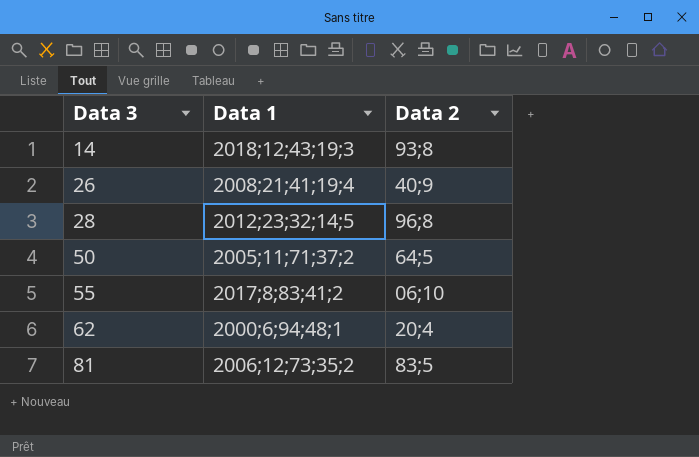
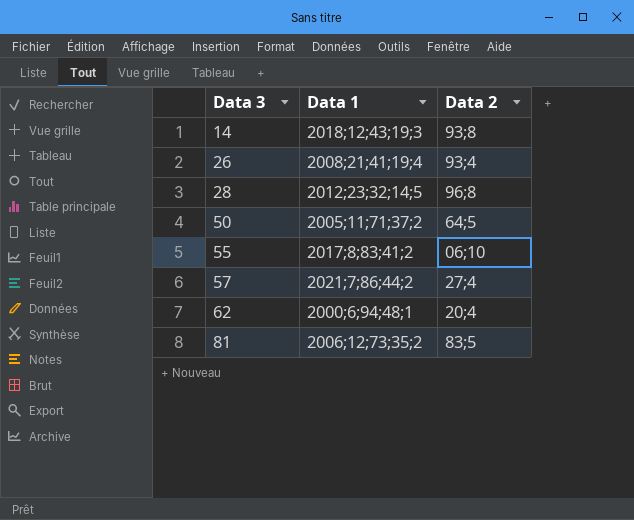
26 | Data 2: 40;9 -> 93;4
row 57: none -> 2021;7;86;44;2 | 27;4

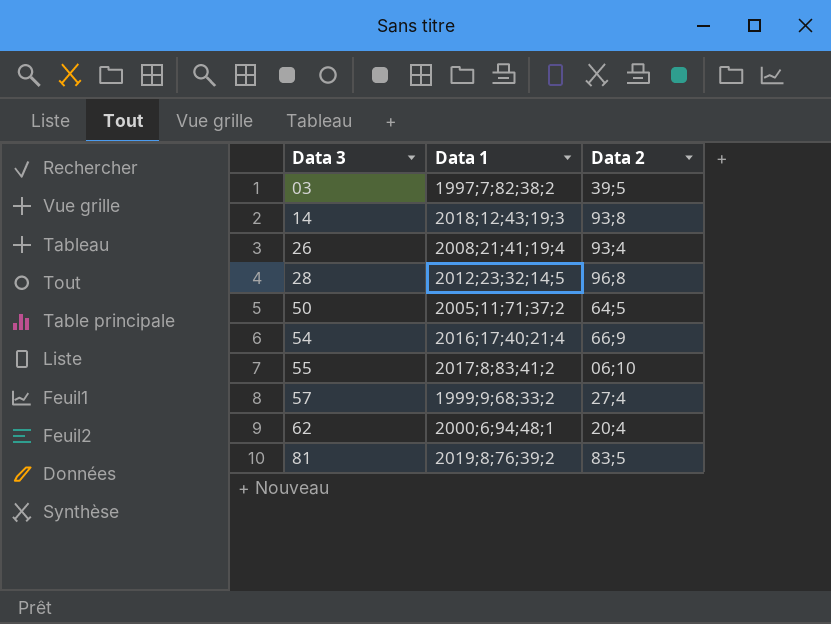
row 03: none -> 1997;7;82;38;2 | 39;5
row 54: none -> 2016;17;40;21;4 | 66;9
57 | Data 1: 2021;7;86;44;2 -> 1999;9;68;33;2
81 | Data 1: 2006;12;73;35;2 -> 2019;8;76;39;2

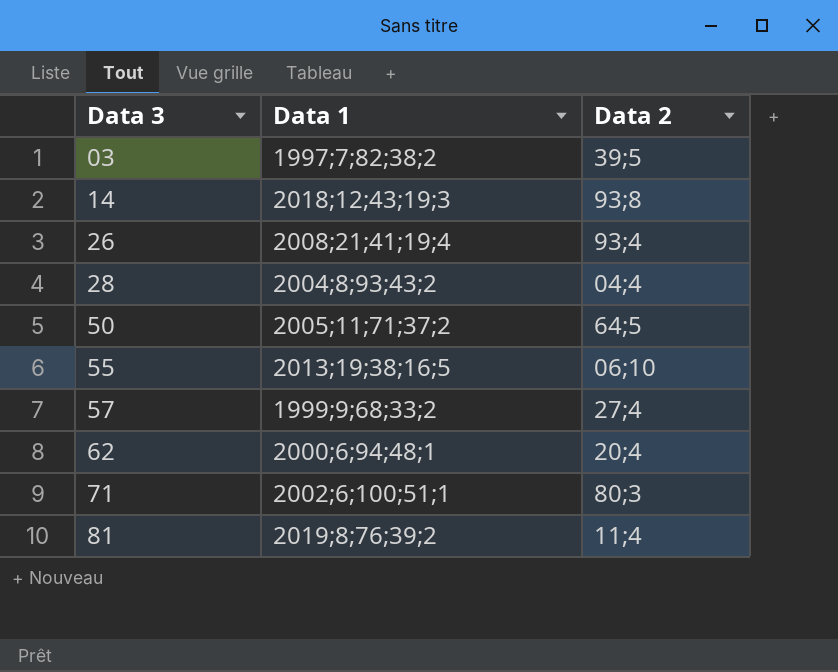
row 54: 2016;17;40;21;4 | 66;9 -> none
28 | Data 1: 2012;23;32;14;5 -> 2004;8;93;43;2
28 | Data 2: 96;8 -> 04;4
55 | Data 1: 2017;8;83;41;2 -> 2013;19;38;16;5
row 71: none -> 2002;6;100;51;1 | 80;3
81 | Data 2: 83;5 -> 11;4

